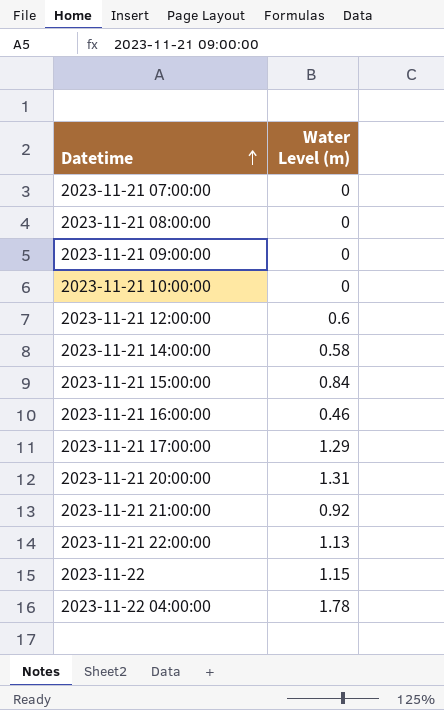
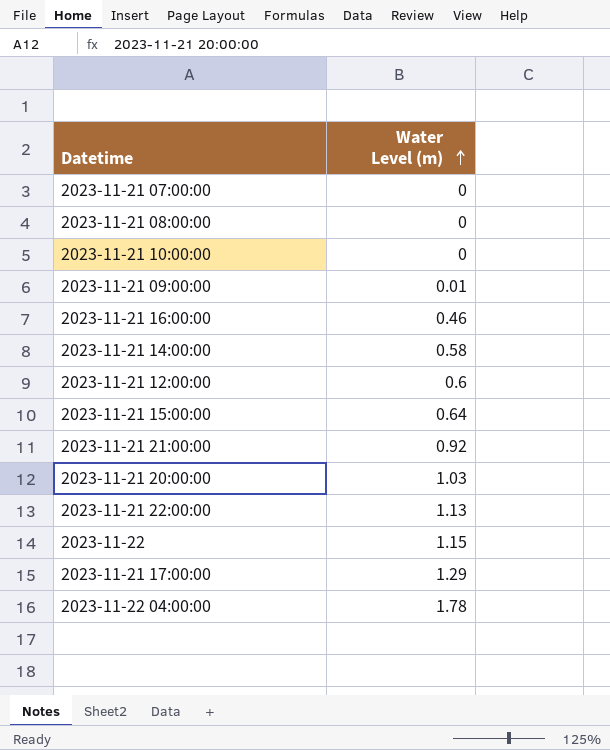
row order: Datetime ascending -> Water Level (m) ascending
2023-11-21 09:00:00 | Water Level (m): 0 -> 0.01
2023-11-21 15:00:00 | Water Level (m): 0.84 -> 0.64
2023-11-21 20:00:00 | Water Level (m): 1.31 -> 1.03

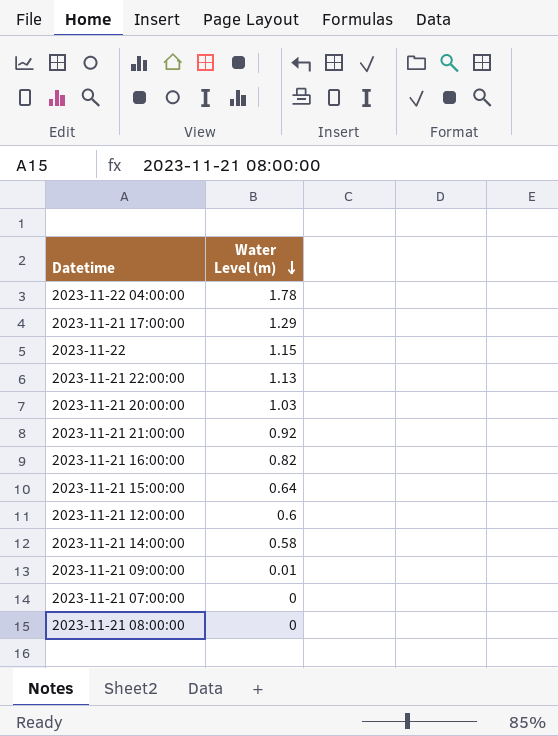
row order: Water Level (m) ascending -> Water Level (m) descending
row 2023-11-21 10:00:00: 0 -> none
2023-11-21 16:00:00 | Water Level (m): 0.46 -> 0.82

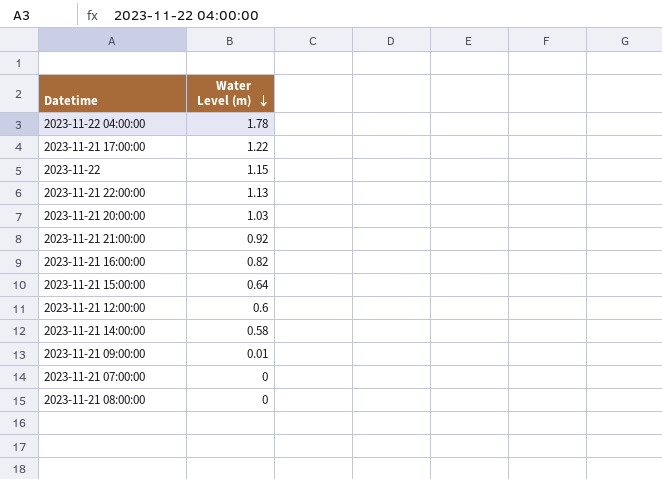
2023-11-21 17:00:00 | Water Level (m): 1.29 -> 1.22

